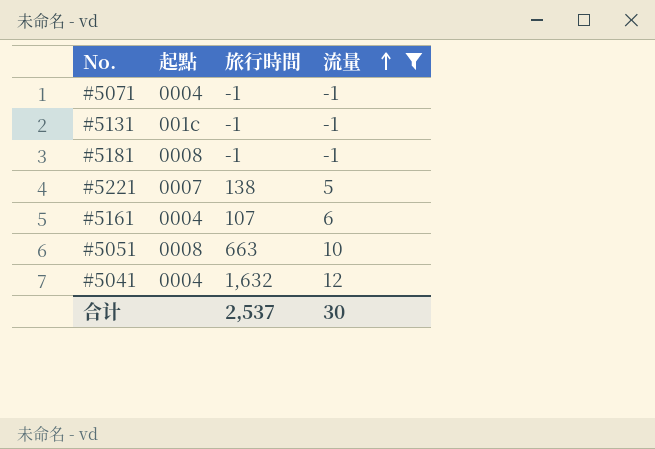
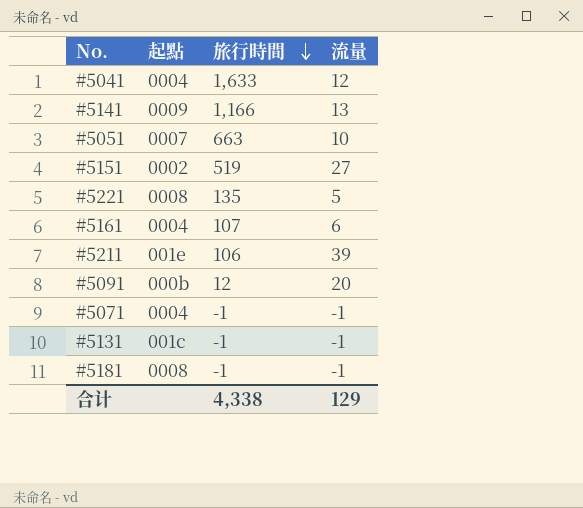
filter: 流量 <= 12 -> none
row order: 流量 ascending -> 旅行時間 descending
#5041 | 旅行時間: 1,632 -> 1,633
#5051 | 起點: 0008 -> 0007
#5221 | 起點: 0007 -> 0008
#5221 | 旅行時間: 138 -> 135
合计 | 旅行時間: 2,537 -> 4,338
合计 | 流量: 30 -> 129

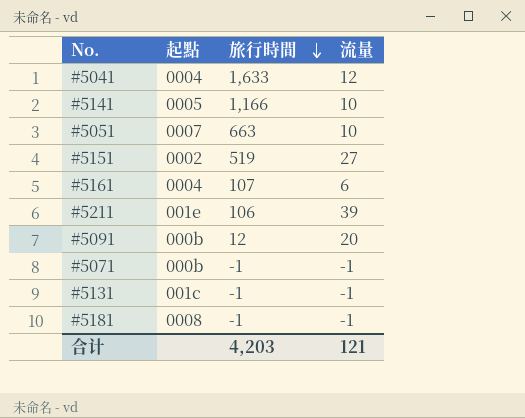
row #5221: 0008 | 135 | 5 -> none
#5141 | 起點: 0009 -> 0005
#5141 | 流量: 13 -> 10
#5071 | 起點: 0004 -> 000b
合计 | 旅行時間: 4,338 -> 4,203
合计 | 流量: 129 -> 121

